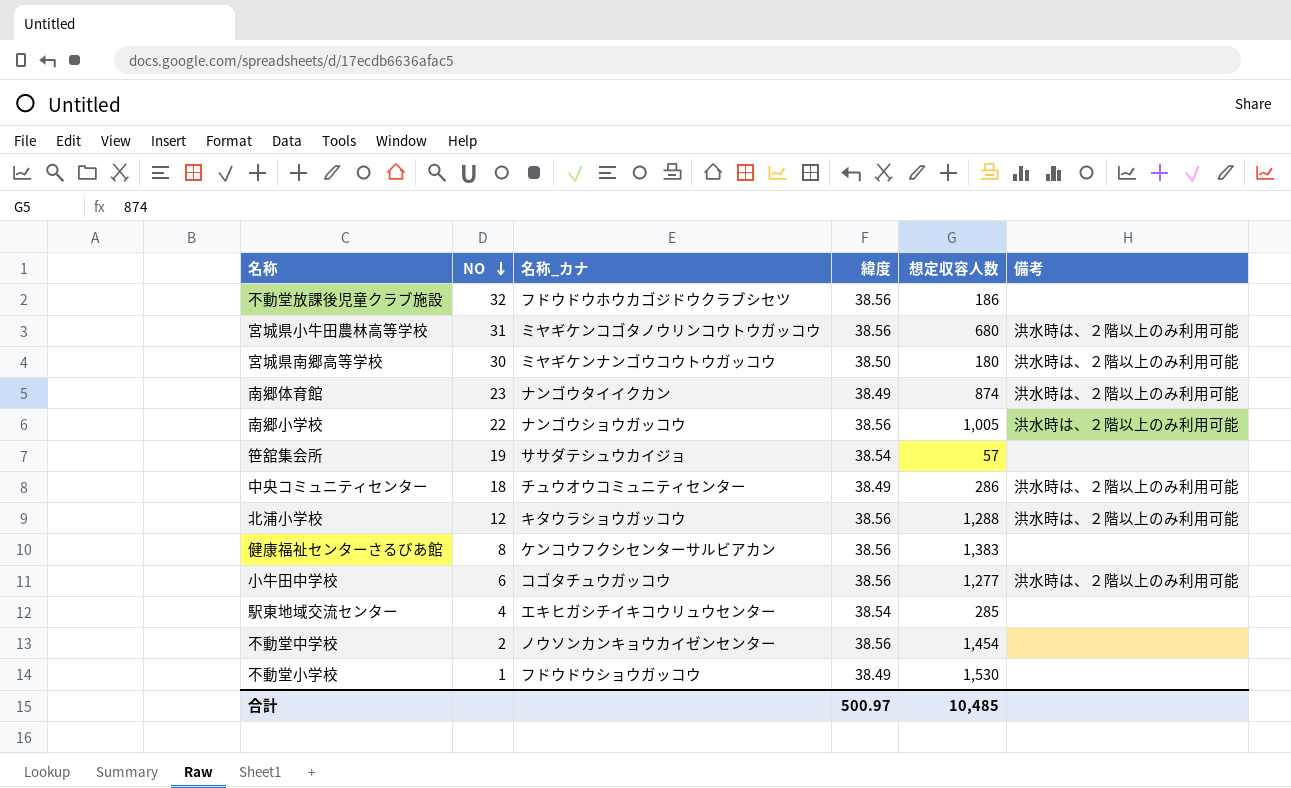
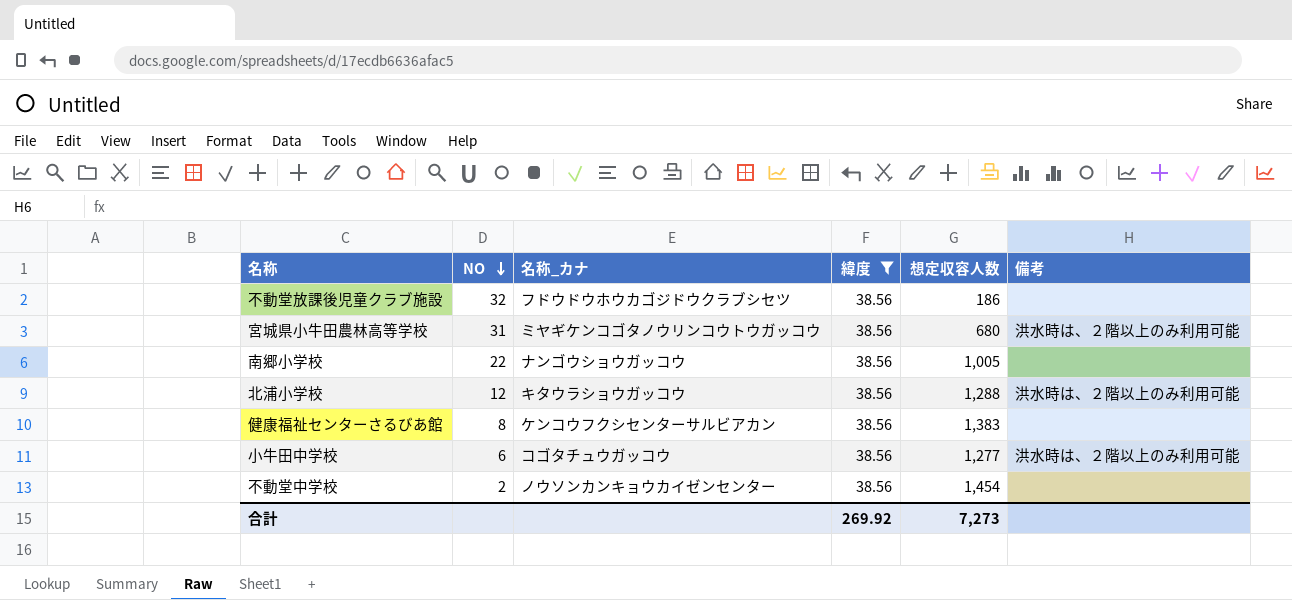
filter: none -> 緯度 = 38.56
南郷小学校 | 備考: 洪水時は、２階以上のみ利用可能 -> none
合計 | 緯度: 500.97 -> 269.92
合計 | 想定収容人数: 10,485 -> 7,273

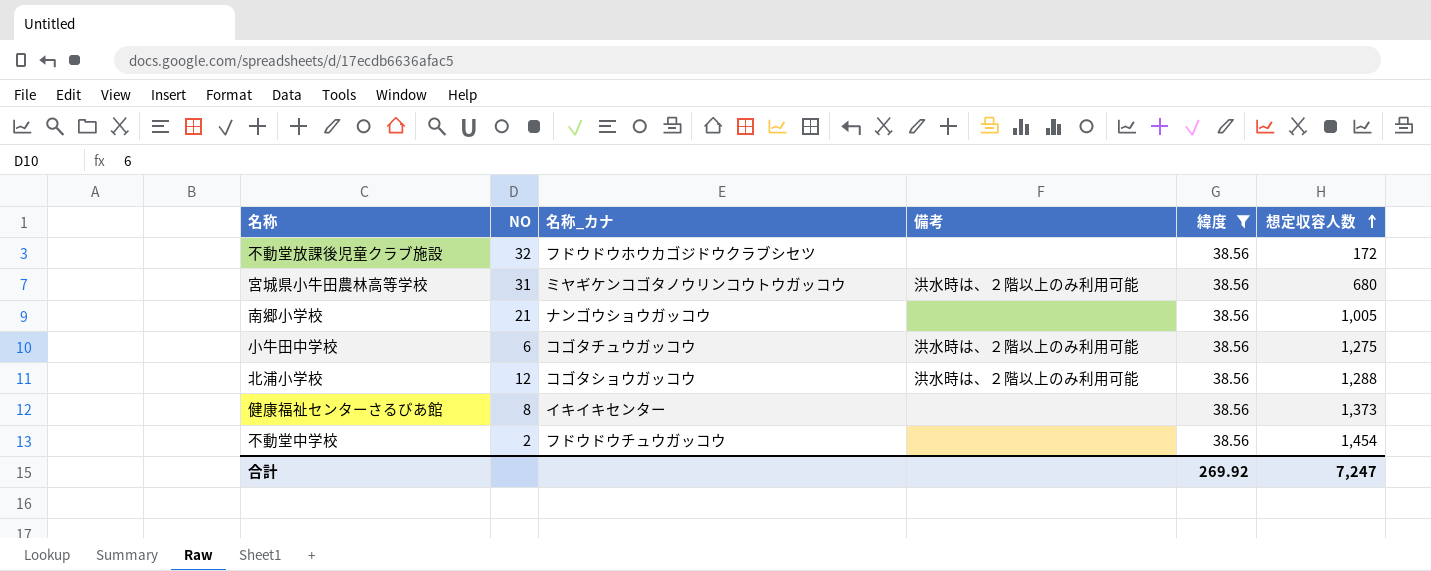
row order: NO descending -> 想定収容人数 ascending
column 備考 | position: 6 -> 4
不動堂放課後児童クラブ施設 | 想定収容人数: 186 -> 172
南郷小学校 | NO: 22 -> 21
小牛田中学校 | 想定収容人数: 1,277 -> 1,275
北浦小学校 | 名称_カナ: キタウラショウガッコウ -> コゴタショウガッコウ
健康福祉センターさるびあ館 | 名称_カナ: ケンコウフクシセンターサルビアカン -> イキイキセンター
健康福祉センターさるびあ館 | 想定収容人数: 1,383 -> 1,373
不動堂中学校 | 名称_カナ: ノウソンカンキョウカイゼンセンター -> フドウドウチュウガッコウ
合計 | 想定収容人数: 7,273 -> 7,247

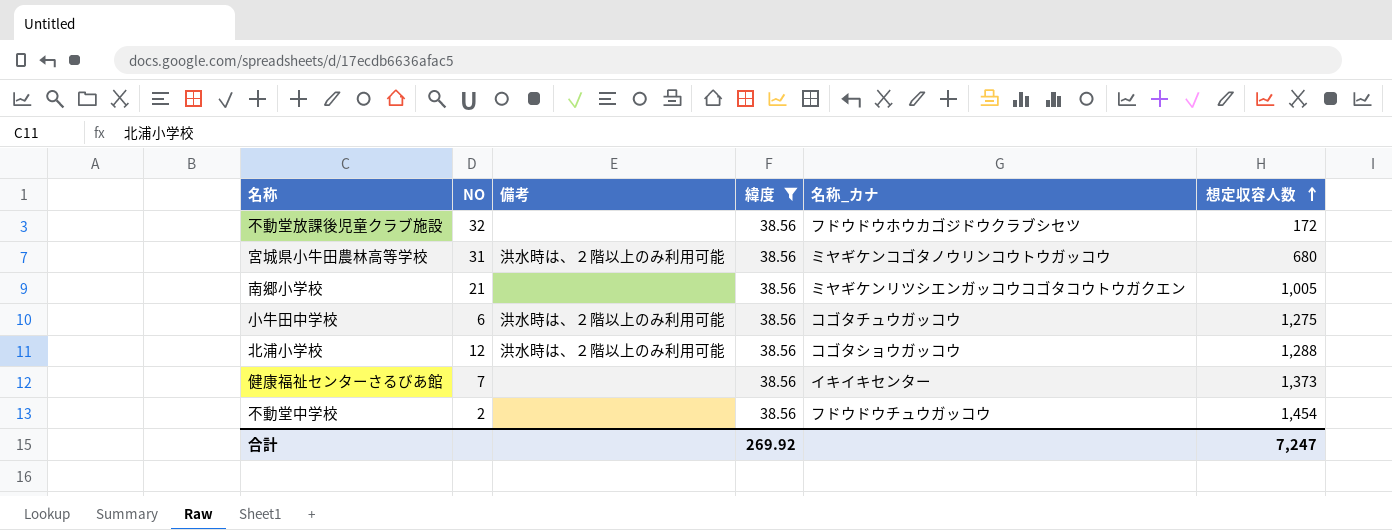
column 名称_カナ | position: 3 -> 5
南郷小学校 | 名称_カナ: ナンゴウショウガッコウ -> ミヤギケンリツシエンガッコウコゴタコウトウガクエン
健康福祉センターさるびあ館 | NO: 8 -> 7

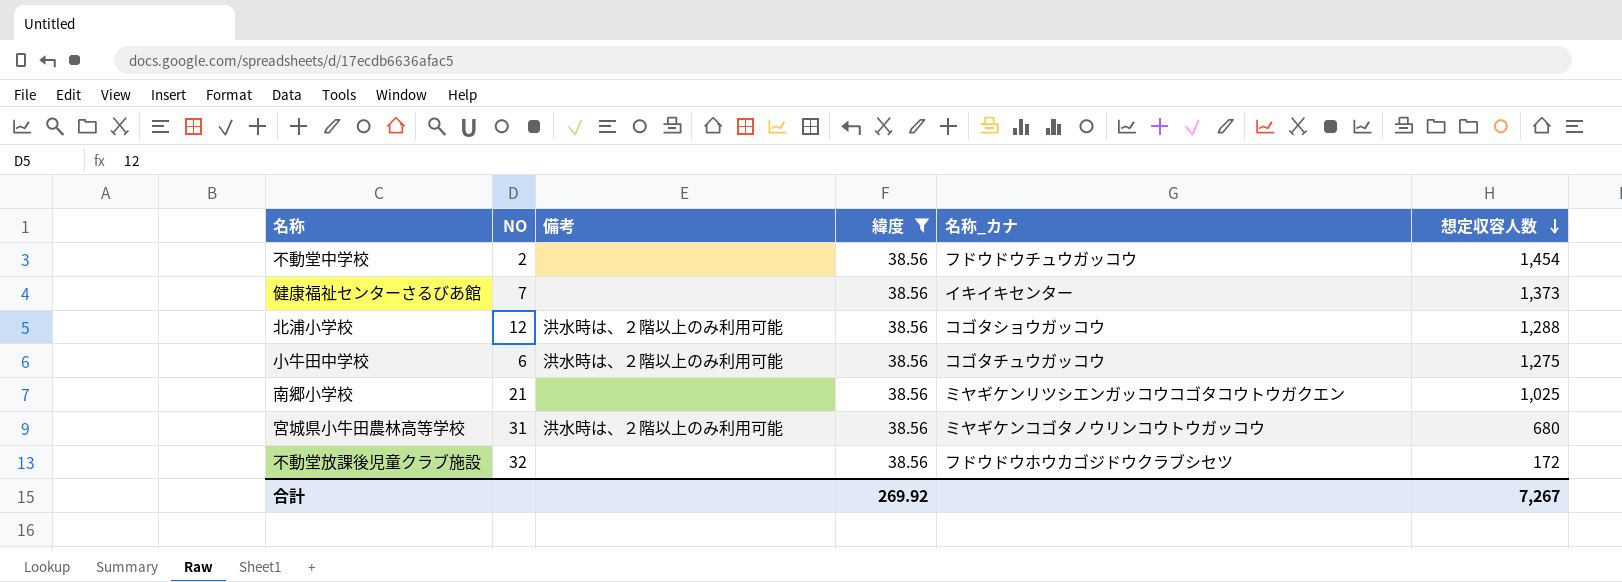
row order: 想定収容人数 ascending -> 想定収容人数 descending
南郷小学校 | 想定収容人数: 1,005 -> 1,025
合計 | 想定収容人数: 7,247 -> 7,267

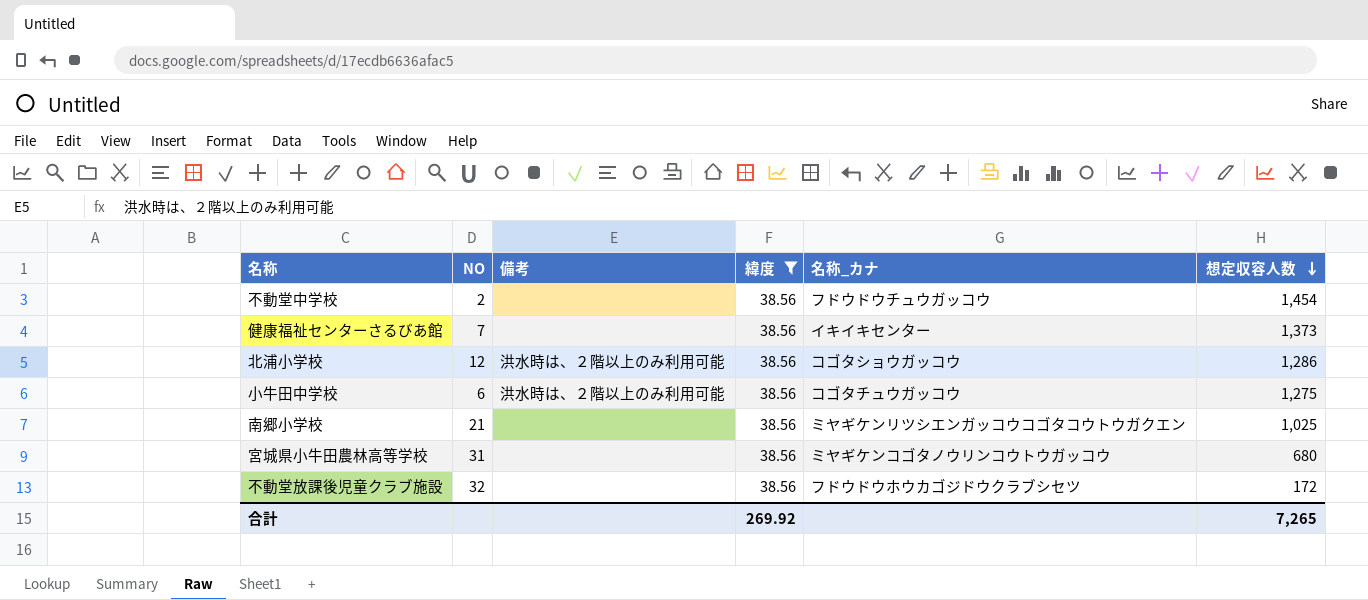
北浦小学校 | 想定収容人数: 1,288 -> 1,286
宮城県小牛田農林高等学校 | 備考: 洪水時は、２階以上のみ利用可能 -> none
合計 | 想定収容人数: 7,267 -> 7,265

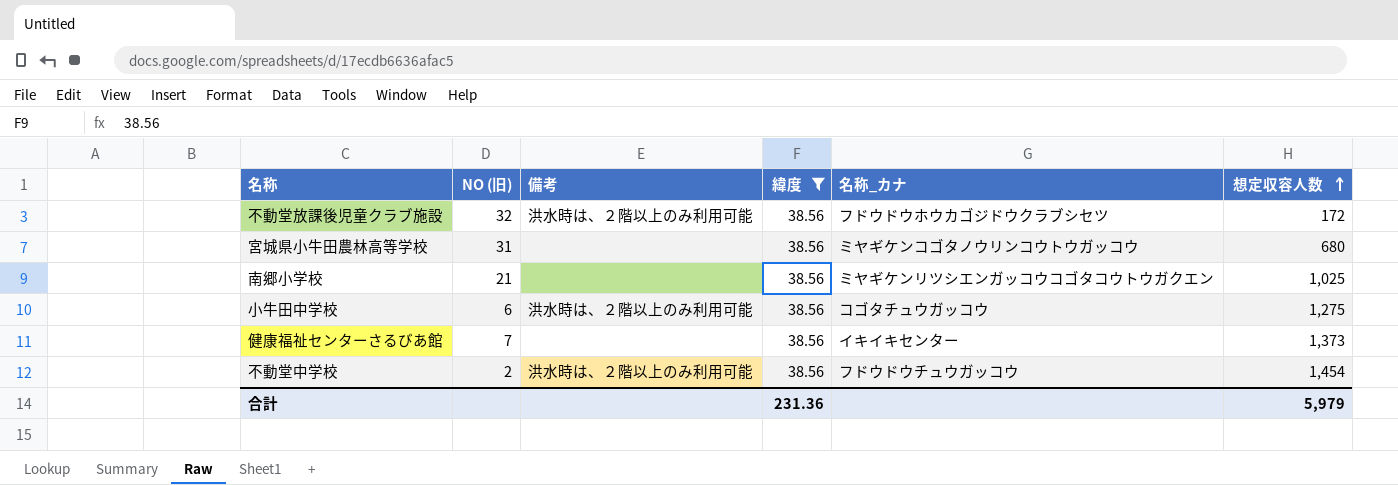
row order: 想定収容人数 descending -> 想定収容人数 ascending
column name: NO -> NO (旧)
row 北浦小学校: 12 | 洪水時は、２階以上のみ利用可能 | 38.56 | コゴタショウガッコウ | 1,286 -> none
不動堂放課後児童クラブ施設 | 備考: none -> 洪水時は、２階以上のみ利用可能
不動堂中学校 | 備考: none -> 洪水時は、２階以上のみ利用可能
合計 | 緯度: 269.92 -> 231.36
合計 | 想定収容人数: 7,265 -> 5,979

